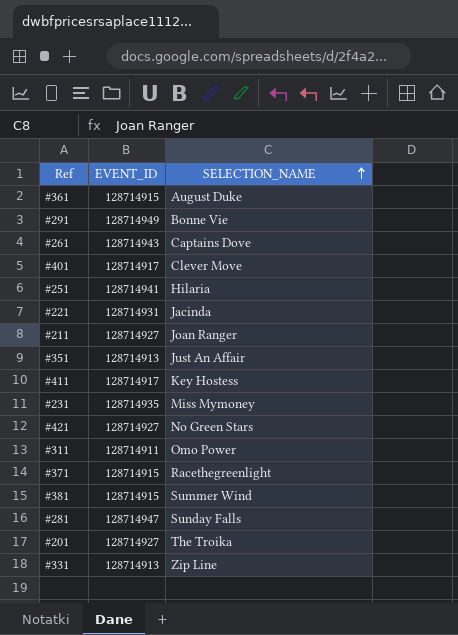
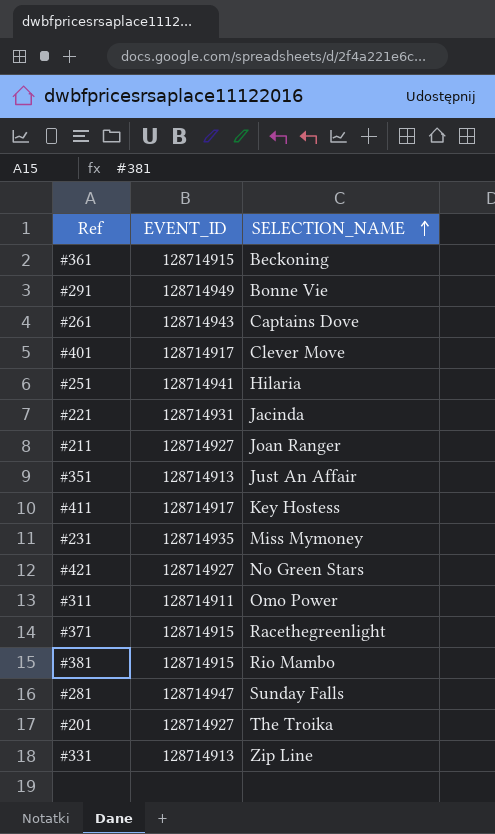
#361 | SELECTION_NAME: August Duke -> Beckoning
#381 | SELECTION_NAME: Summer Wind -> Rio Mambo

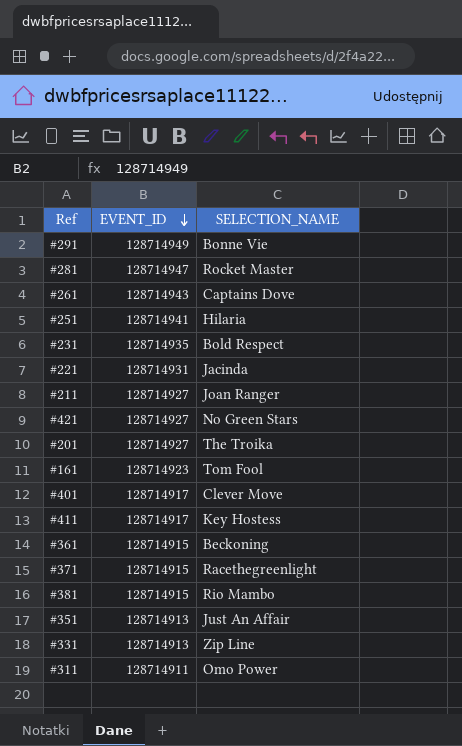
row order: SELECTION_NAME ascending -> EVENT_ID descending
#281 | SELECTION_NAME: Sunday Falls -> Rocket Master
#231 | SELECTION_NAME: Miss Mymoney -> Bold Respect
row #161: none -> 128714923 | Tom Fool

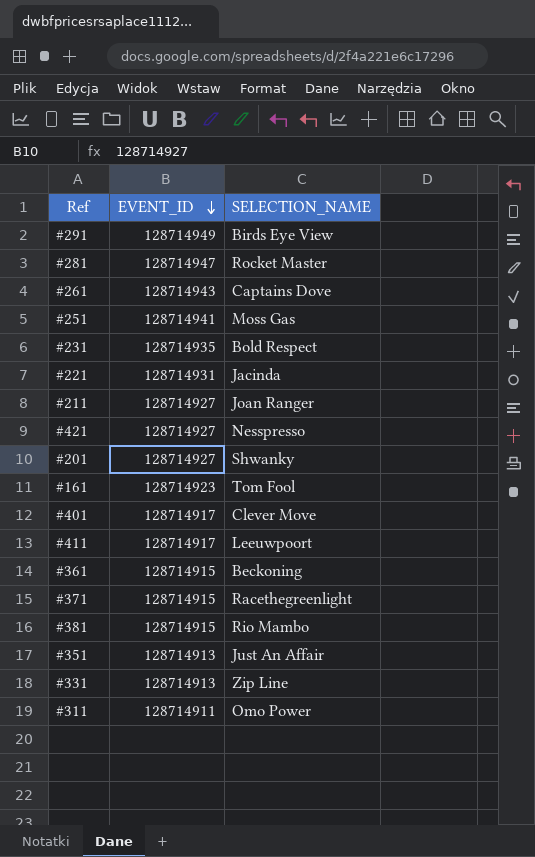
#291 | SELECTION_NAME: Bonne Vie -> Birds Eye View
#251 | SELECTION_NAME: Hilaria -> Moss Gas
#421 | SELECTION_NAME: No Green Stars -> Nesspresso
#201 | SELECTION_NAME: The Troika -> Shwanky
#411 | SELECTION_NAME: Key Hostess -> Leeuwpoort

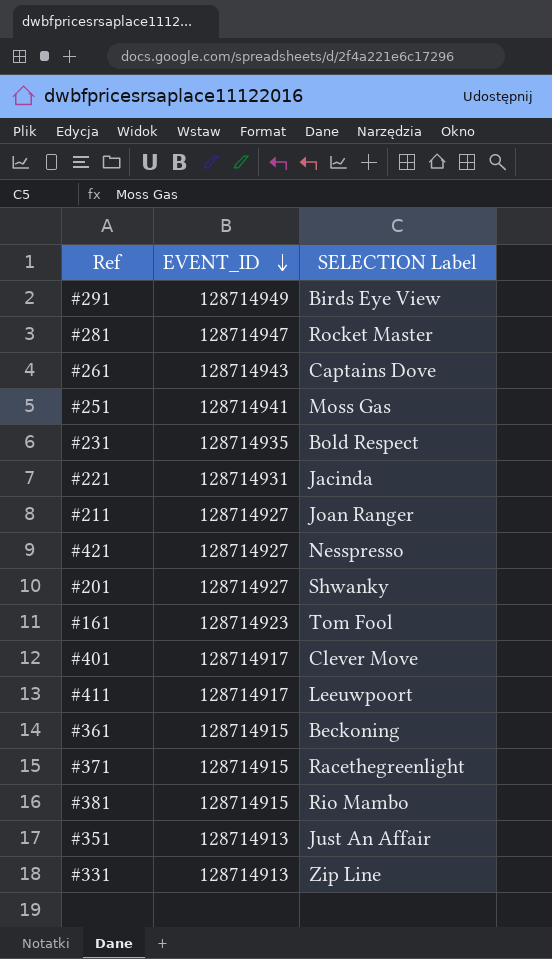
column name: SELECTION_NAME -> SELECTION Label
row #311: 128714911 | Omo Power -> none

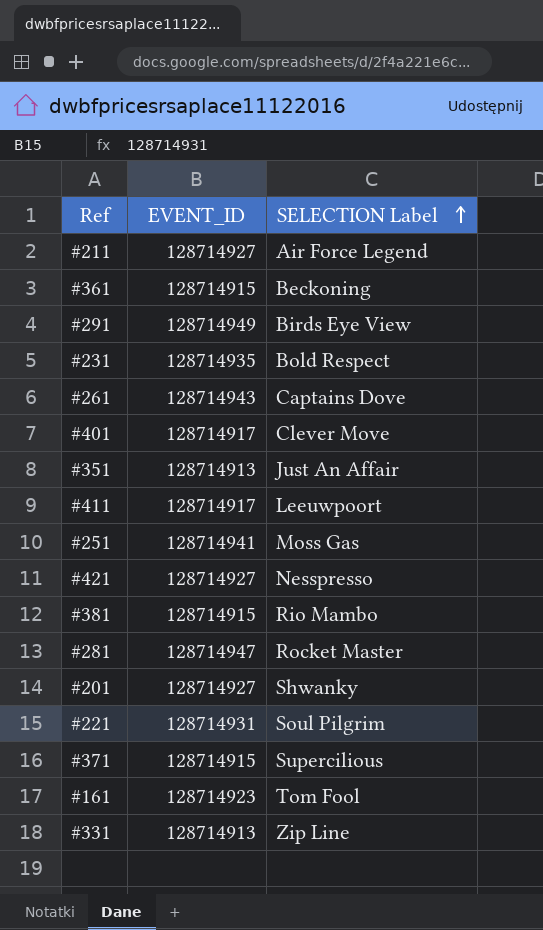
row order: EVENT_ID descending -> SELECTION Label ascending
#211 | SELECTION Label: Joan Ranger -> Air Force Legend
#221 | SELECTION Label: Jacinda -> Soul Pilgrim
#371 | SELECTION Label: Racethegreenlight -> Supercilious

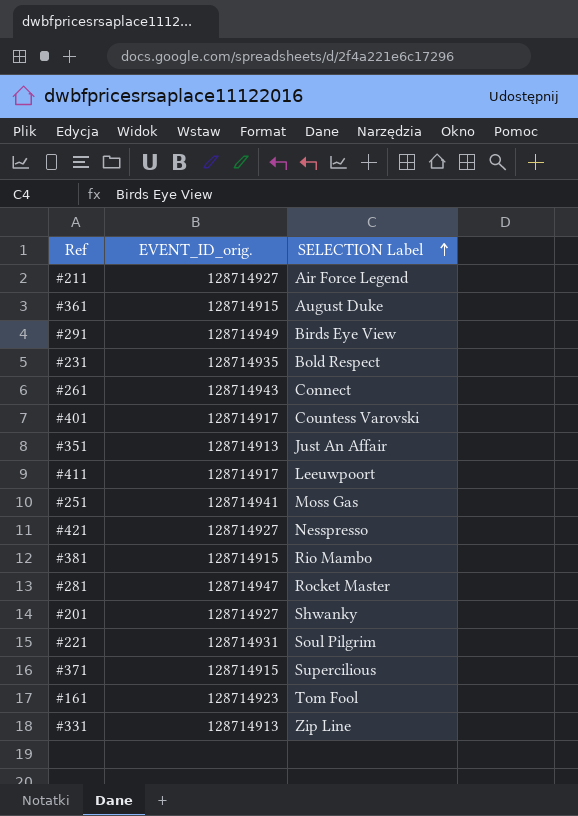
column name: EVENT_ID -> EVENT_ID_orig.
#361 | SELECTION Label: Beckoning -> August Duke
#261 | SELECTION Label: Captains Dove -> Connect
#401 | SELECTION Label: Clever Move -> Countess Varovski

